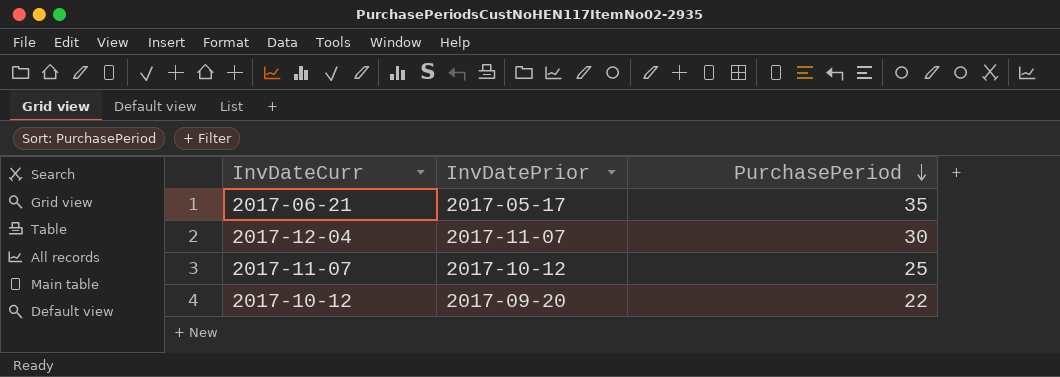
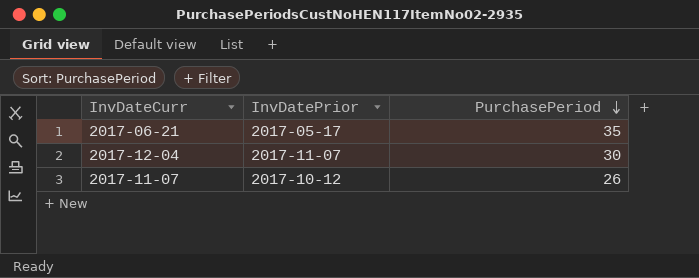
row 2017-10-12: 2017-09-20 | 22 -> none
2017-11-07 | PurchasePeriod: 25 -> 26

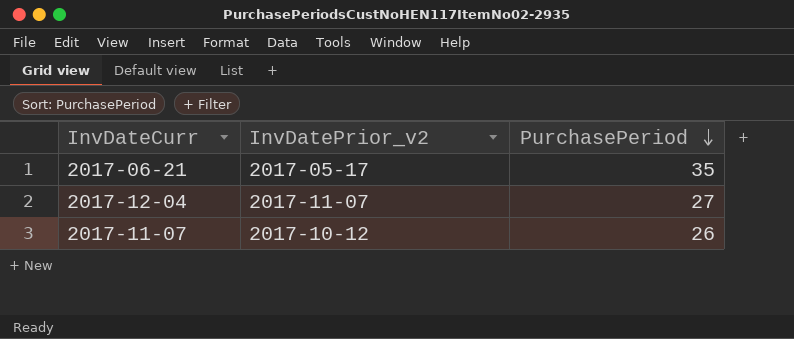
column name: InvDatePrior -> InvDatePrior_v2
2017-12-04 | PurchasePeriod: 30 -> 27

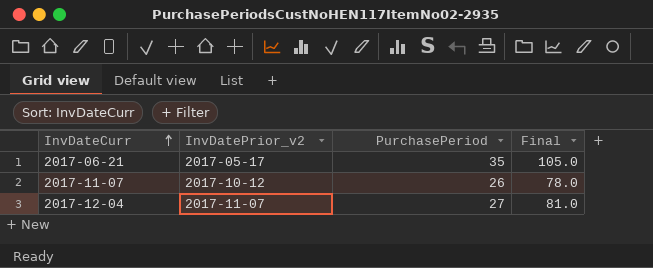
row order: PurchasePeriod descending -> InvDateCurr ascending
column Final | formula: none -> [PurchasePeriod] * 3

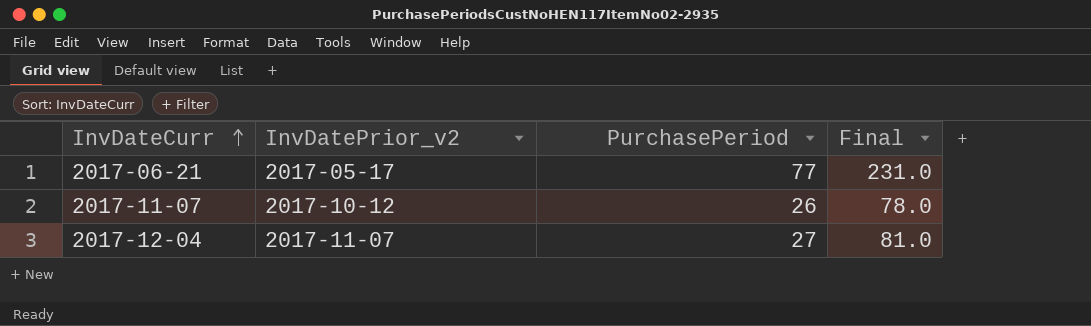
2017-06-21 | PurchasePeriod: 35 -> 77
2017-06-21 | Final: 105.0 -> 231.0

